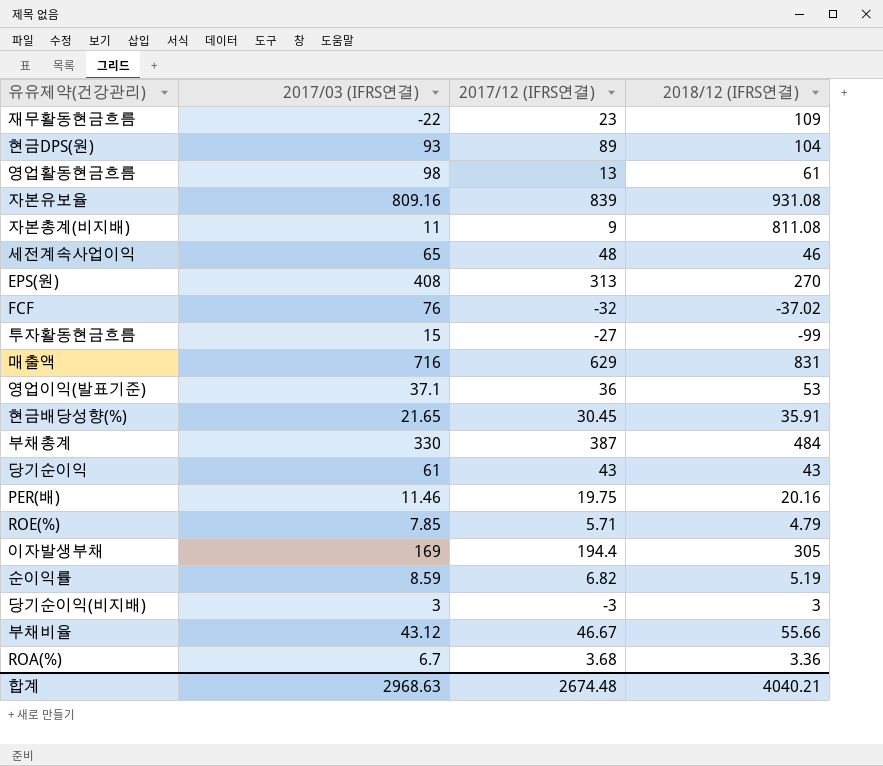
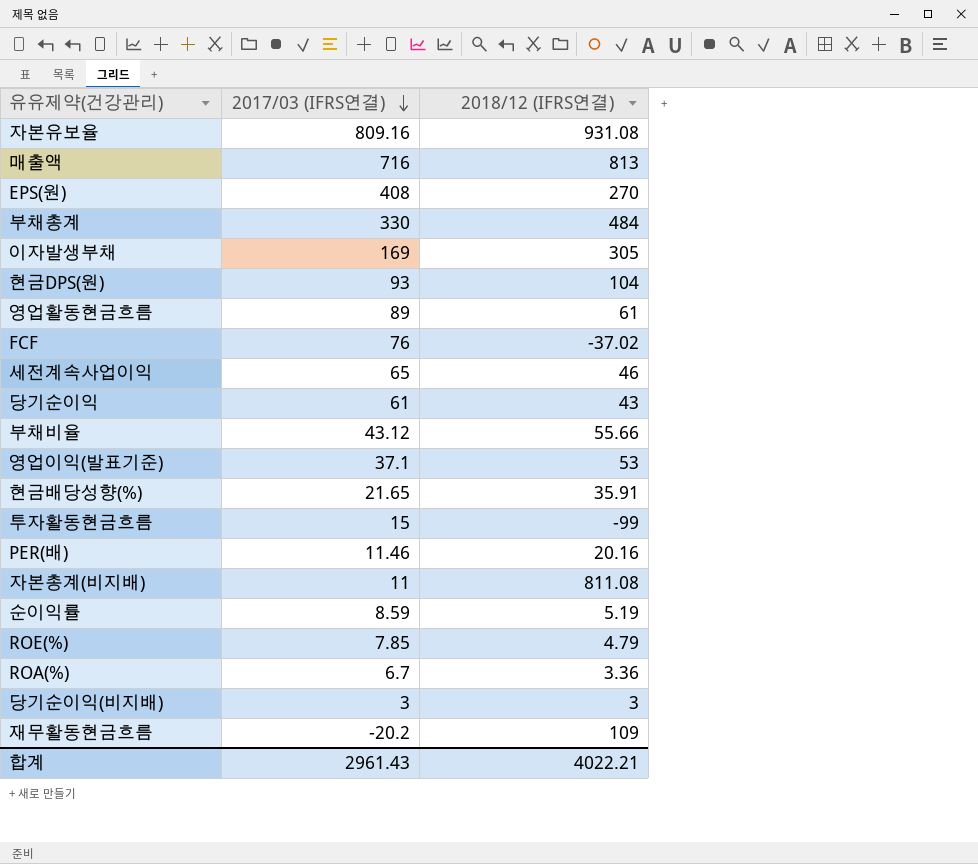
row order: none -> 2017/03 (IFRS연결) descending
column 2017/12 (IFRS연결) | position: 3 -> none
매출액 | 2018/12 (IFRS연결): 831 -> 813
영업활동현금흐름 | 2017/03 (IFRS연결): 98 -> 89
재무활동현금흐름 | 2017/03 (IFRS연결): -22 -> -20.2
합계 | 2017/03 (IFRS연결): 2968.63 -> 2961.43
합계 | 2018/12 (IFRS연결): 4040.21 -> 4022.21

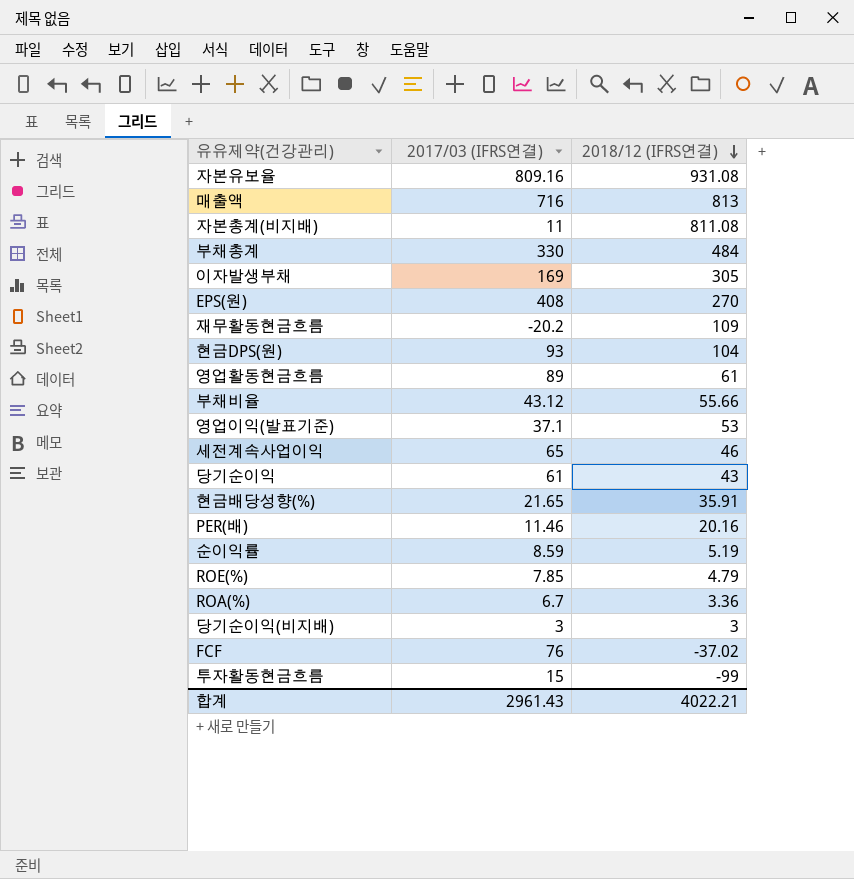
row order: 2017/03 (IFRS연결) descending -> 2018/12 (IFRS연결) descending

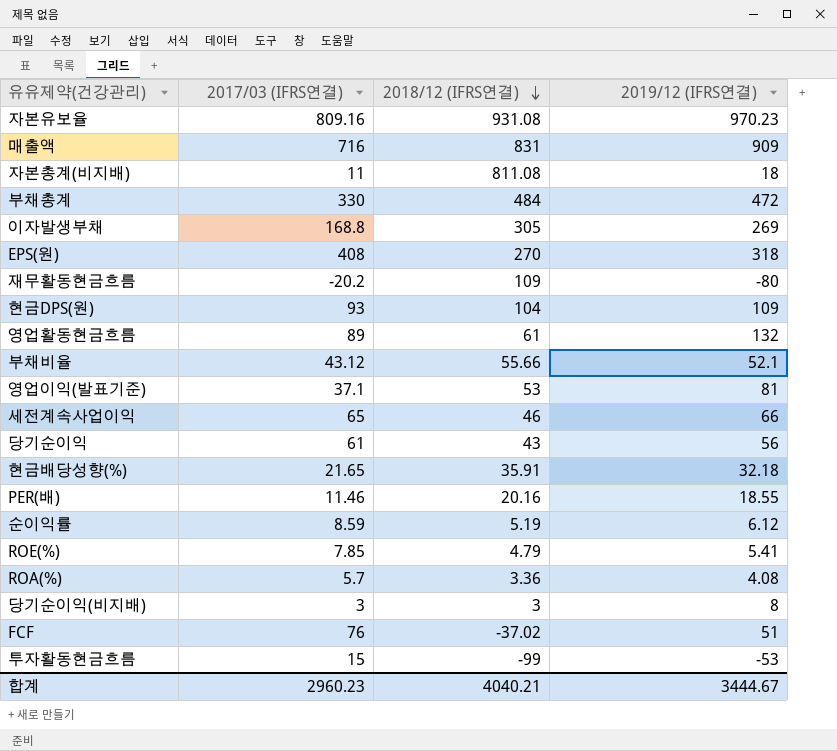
column 2019/12 (IFRS연결) | position: none -> 4
매출액 | 2018/12 (IFRS연결): 813 -> 831
이자발생부채 | 2017/03 (IFRS연결): 169 -> 168.8
ROA(%) | 2017/03 (IFRS연결): 6.7 -> 5.7
합계 | 2017/03 (IFRS연결): 2961.43 -> 2960.23
합계 | 2018/12 (IFRS연결): 4022.21 -> 4040.21

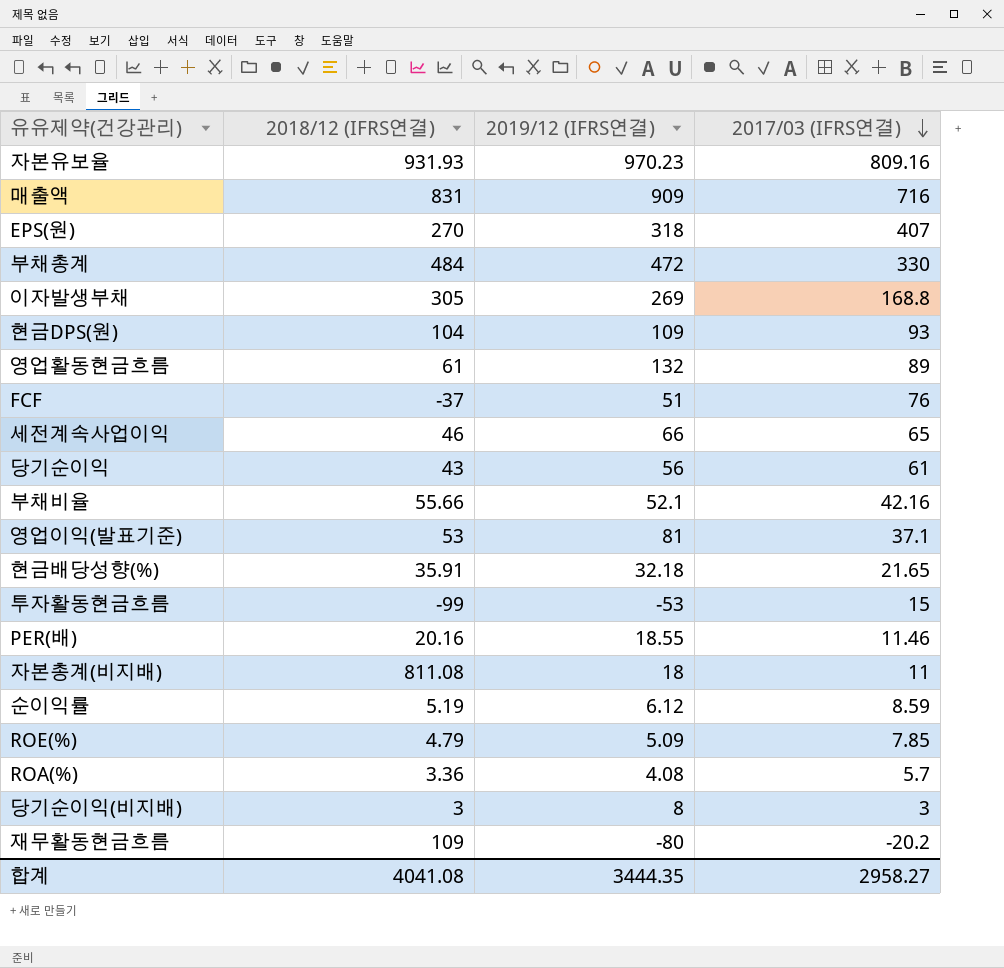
row order: 2018/12 (IFRS연결) descending -> 2017/03 (IFRS연결) descending
column 2017/03 (IFRS연결) | position: 2 -> 4
자본유보율 | 2018/12 (IFRS연결): 931.08 -> 931.93
EPS(원) | 2017/03 (IFRS연결): 408 -> 407
FCF | 2018/12 (IFRS연결): -37.02 -> -37
부채비율 | 2017/03 (IFRS연결): 43.12 -> 42.16
ROE(%) | 2019/12 (IFRS연결): 5.41 -> 5.09
합계 | 2018/12 (IFRS연결): 4040.21 -> 4041.08
합계 | 2019/12 (IFRS연결): 3444.67 -> 3444.35
합계 | 2017/03 (IFRS연결): 2960.23 -> 2958.27

